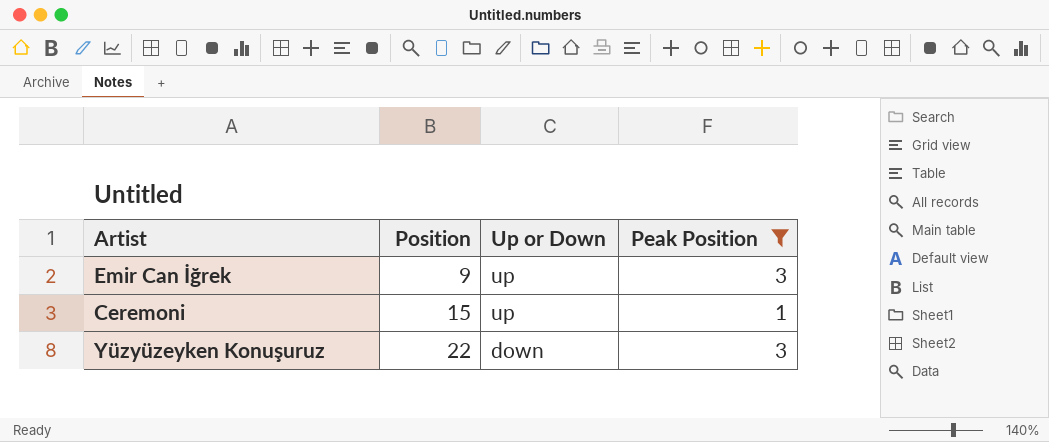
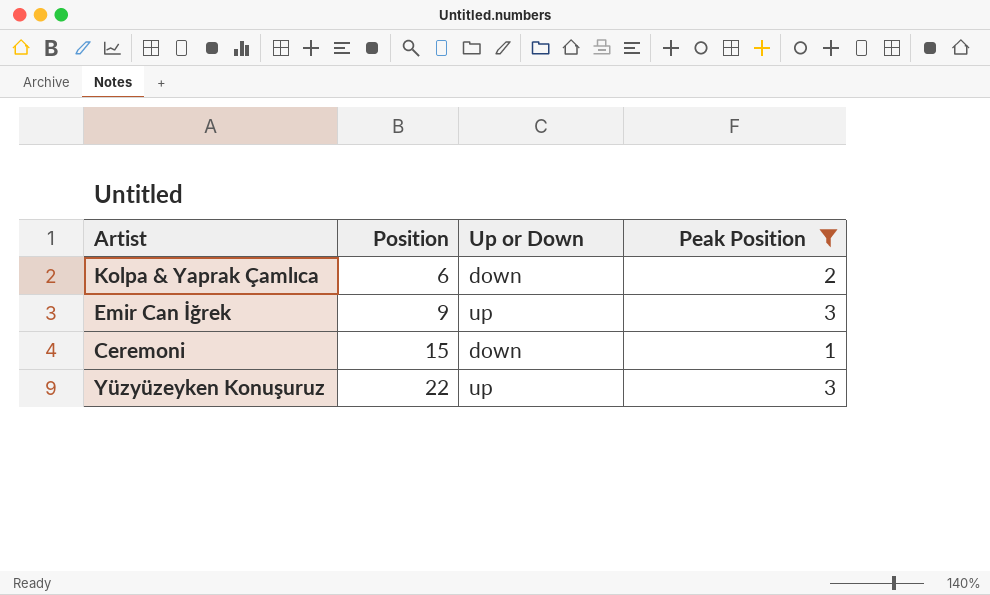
row Kolpa & Yaprak Çamlıca: none -> 6 | down | 2
Ceremoni | Up or Down: up -> down
Yüzyüzeyken Konuşuruz | Up or Down: down -> up

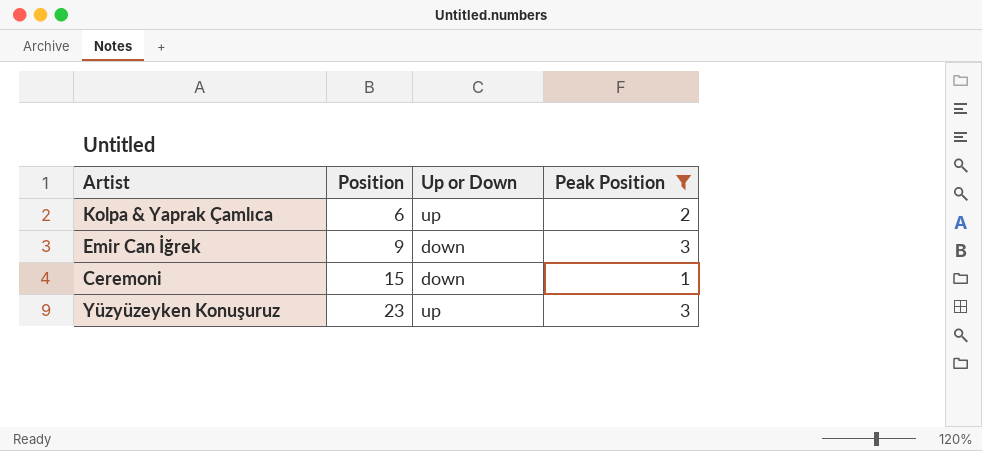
Kolpa & Yaprak Çamlıca | Up or Down: down -> up
Emir Can İğrek | Up or Down: up -> down
Yüzyüzeyken Konuşuruz | Position: 22 -> 23

